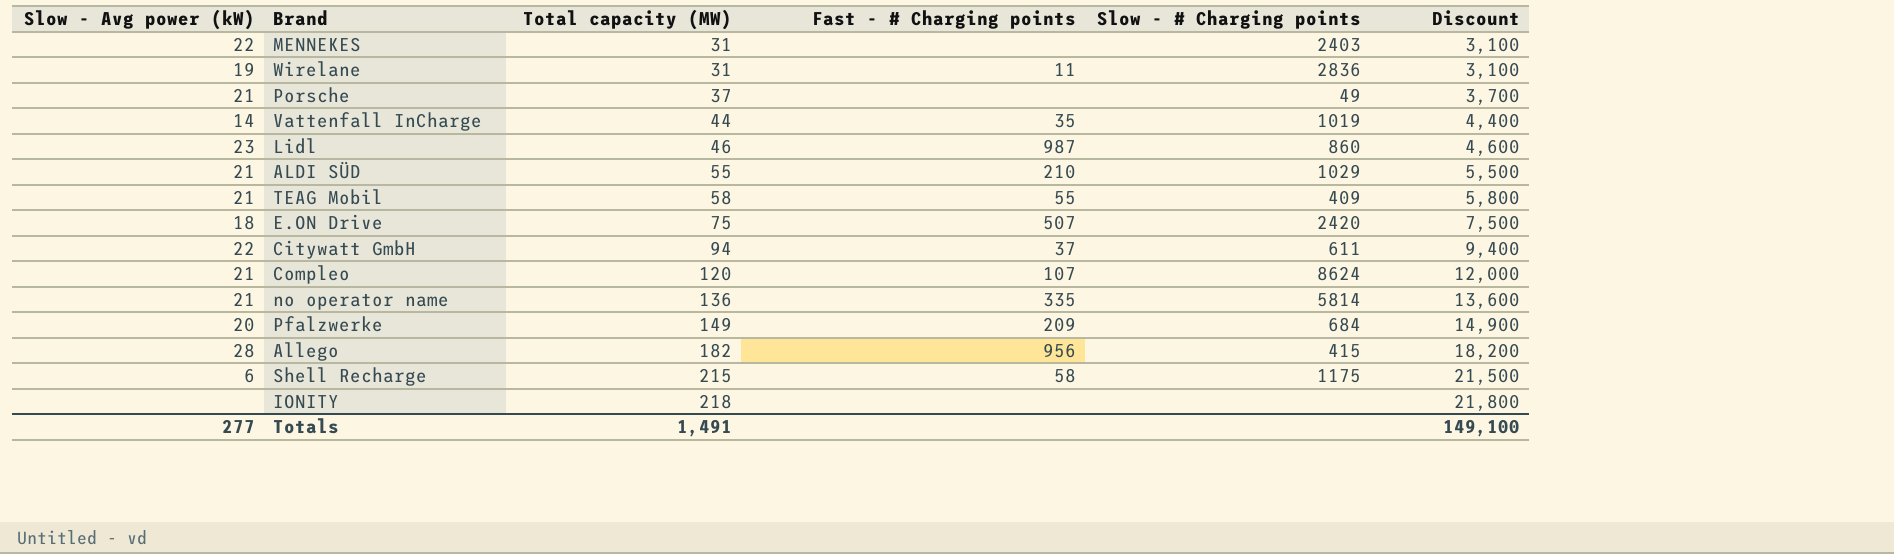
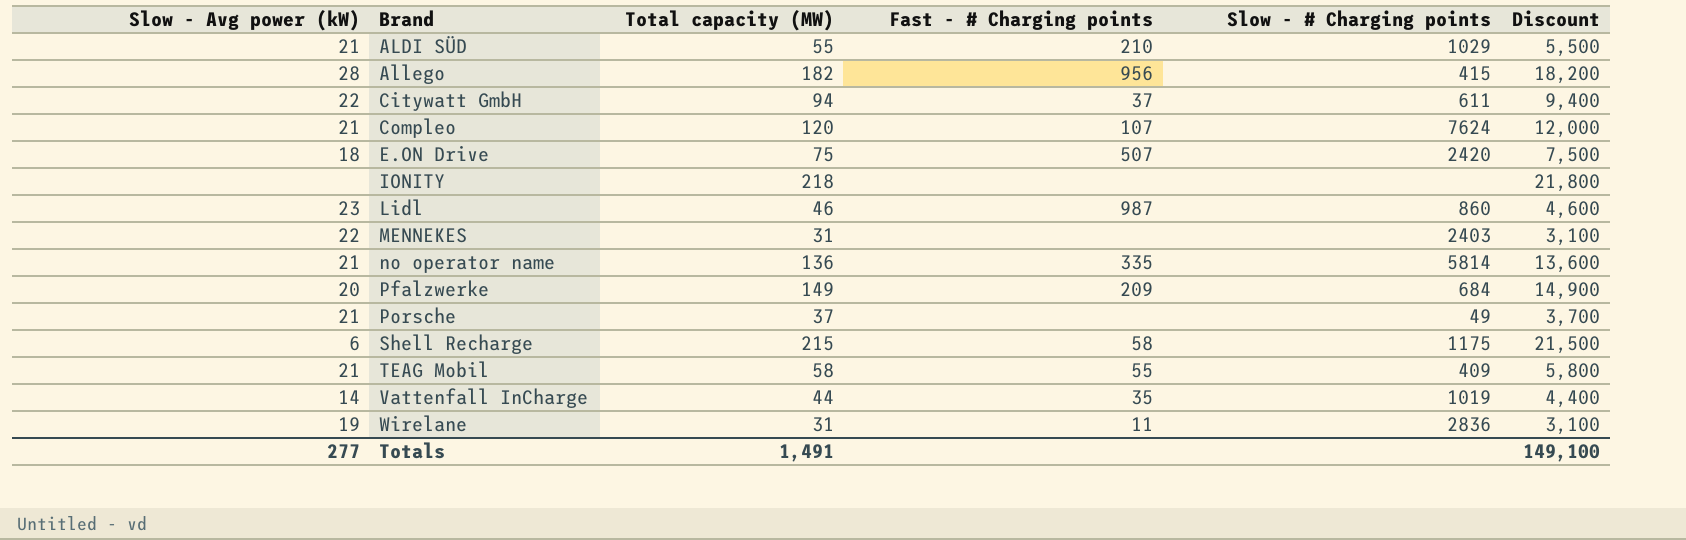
row order: Total capacity (MW) ascending -> Brand ascending
Compleo | Slow - # Charging points: 8624 -> 7624

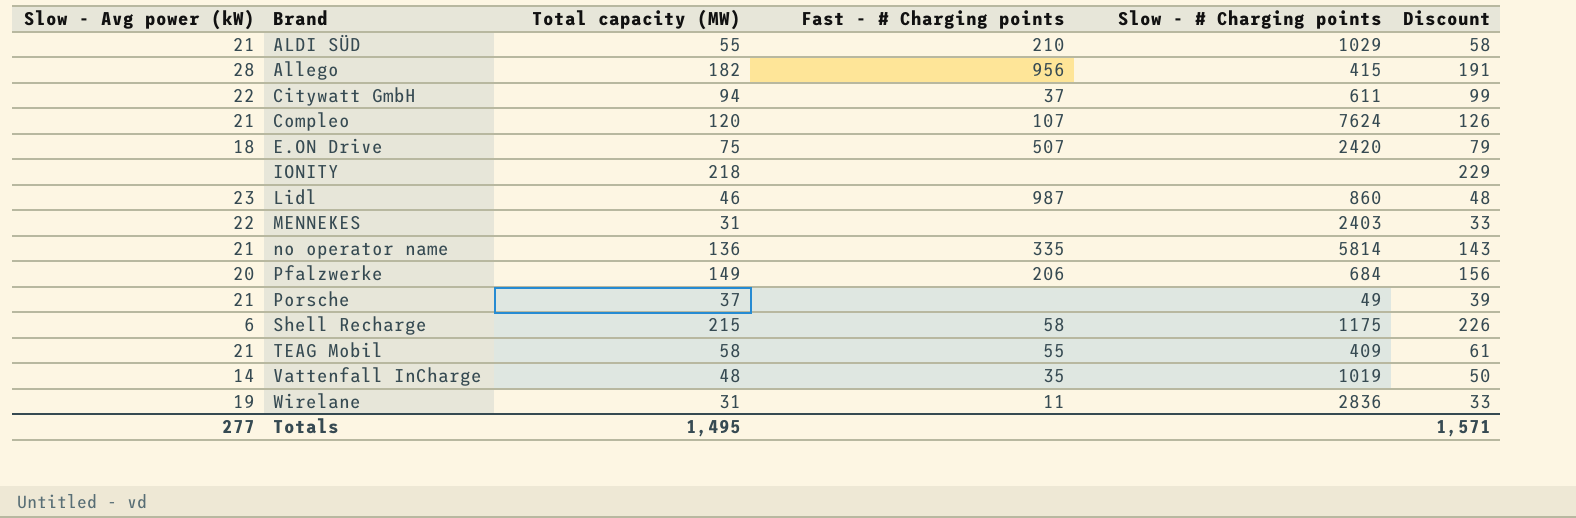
column Discount | formula: [Total capacity (MW)] * 100 -> [Total capacity (MW)] * 1.05
Pfalzwerke | Fast - # Charging points: 209 -> 206
Vattenfall InCharge | Total capacity (MW): 44 -> 48
Totals | Total capacity (MW): 1,491 -> 1,495
Totals | Discount: 149,100 -> 1,571

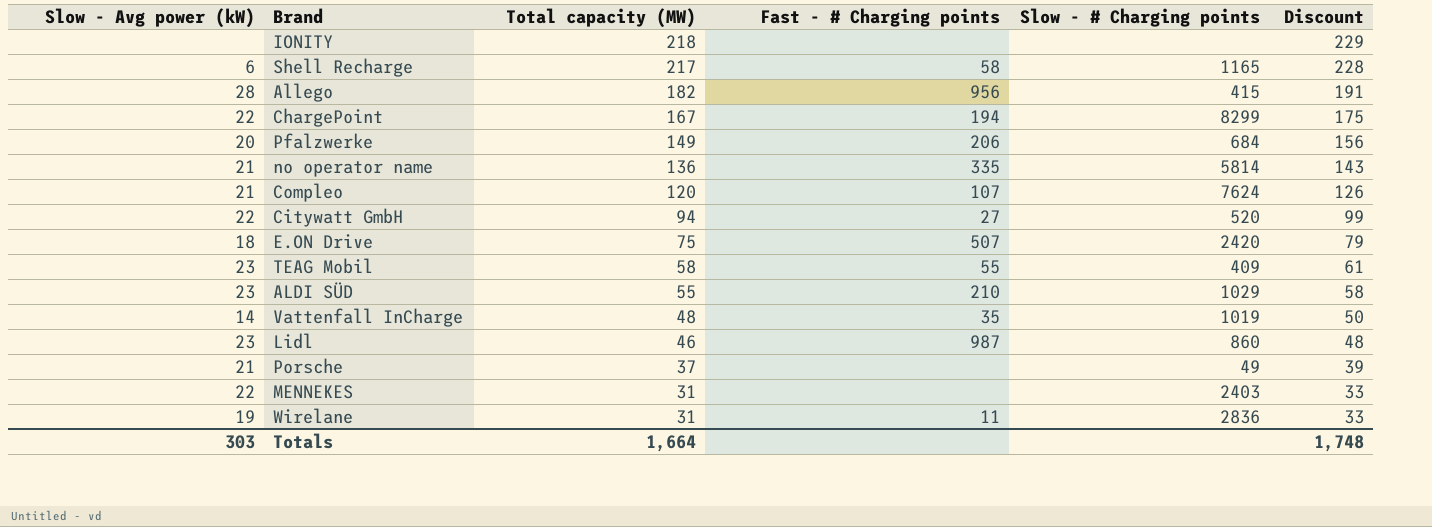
row order: Brand ascending -> Total capacity (MW) descending
Shell Recharge | Total capacity (MW): 215 -> 217
Shell Recharge | Slow - # Charging points: 1175 -> 1165
Shell Recharge | Discount: 226 -> 228
row ChargePoint: none -> 22 | 167 | 194 | 8299 | 175
Citywatt GmbH | Fast - # Charging points: 37 -> 27
Citywatt GmbH | Slow - # Charging points: 611 -> 520
TEAG Mobil | Slow - Avg power (kW): 21 -> 23
ALDI SÜD | Slow - Avg power (kW): 21 -> 23
Totals | Slow - Avg power (kW): 277 -> 303
Totals | Total capacity (MW): 1,495 -> 1,664
Totals | Discount: 1,571 -> 1,748

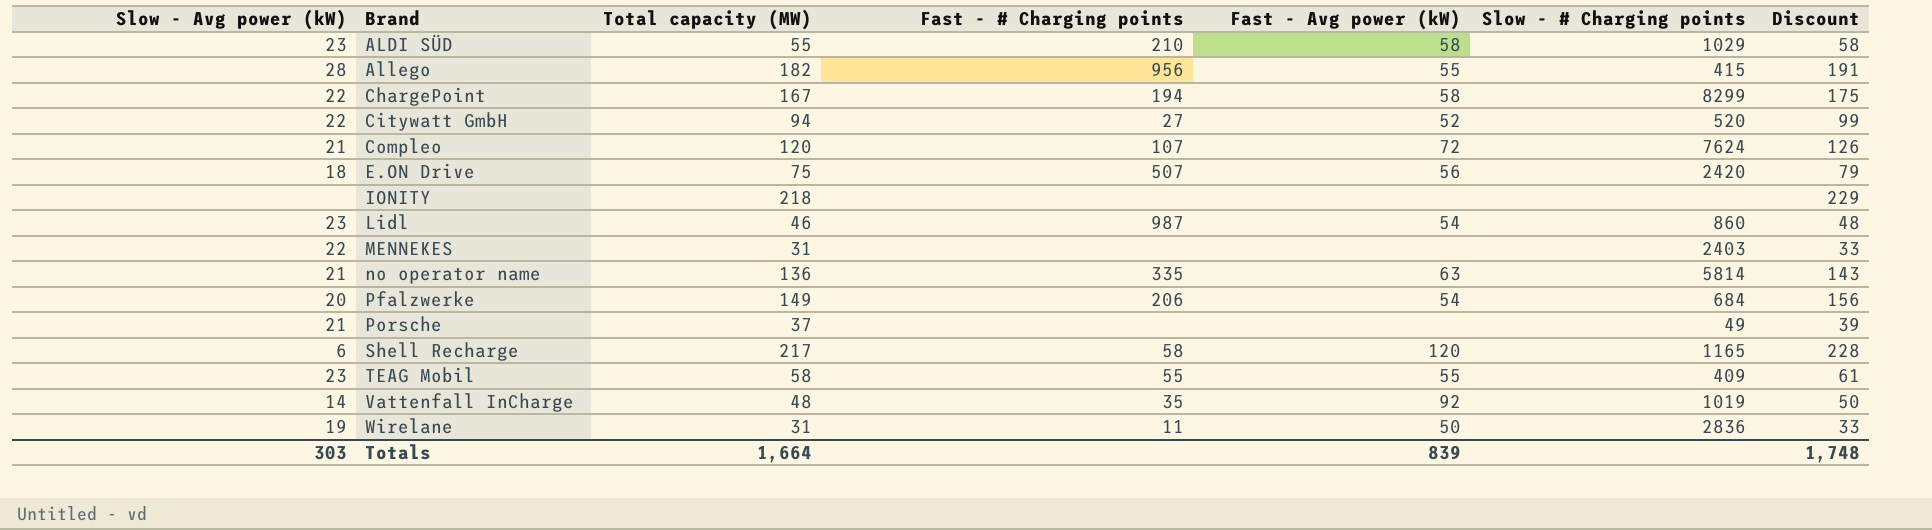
row order: Total capacity (MW) descending -> Brand ascending
column Fast - Avg power (kW) | position: none -> 5

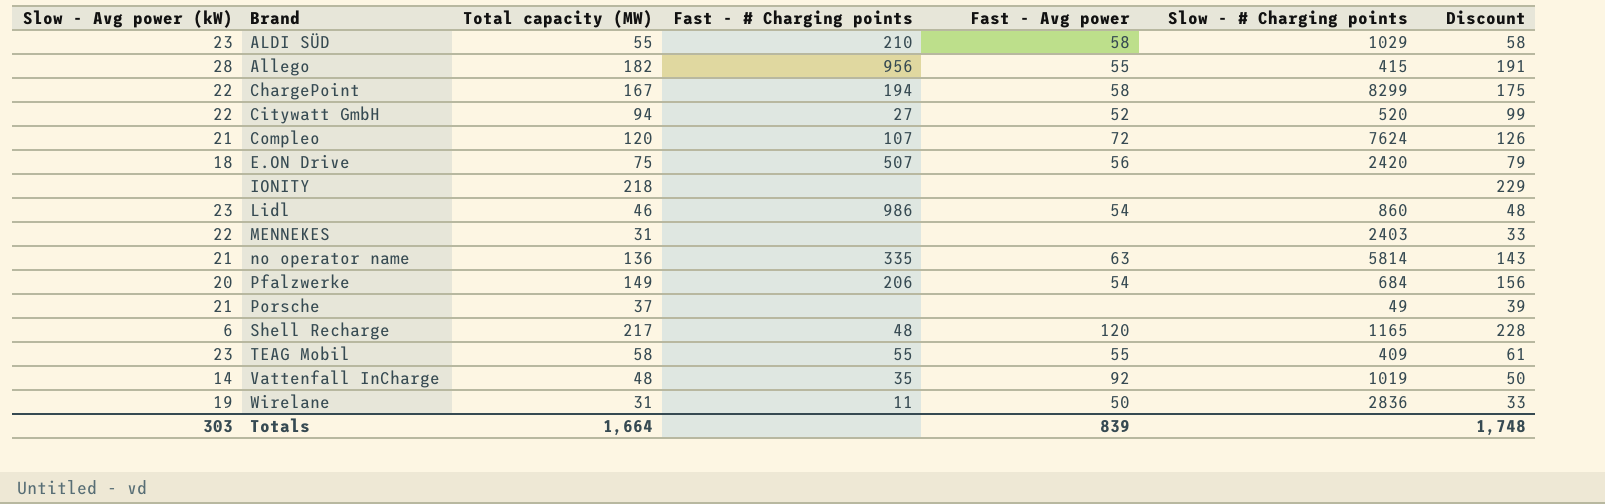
column name: Fast - Avg power (kW) -> Fast - Avg power
Lidl | Fast - # Charging points: 987 -> 986
Shell Recharge | Fast - # Charging points: 58 -> 48

